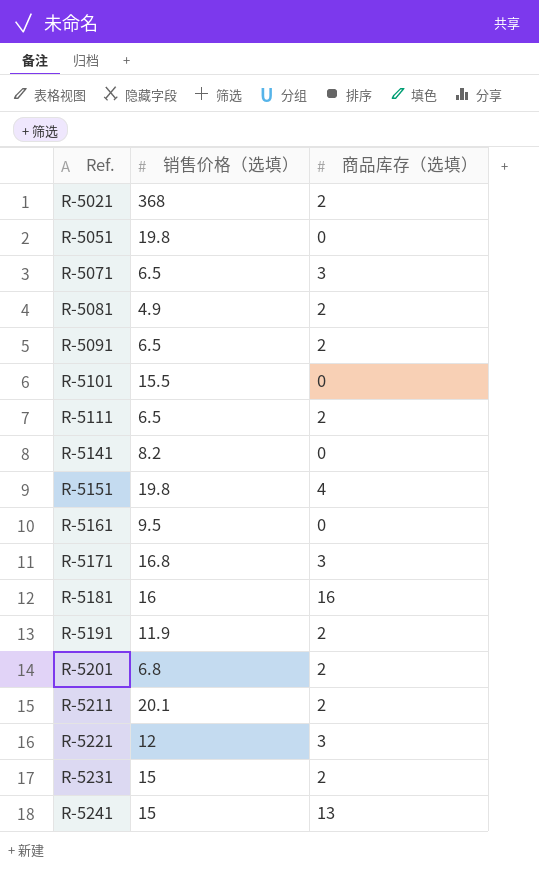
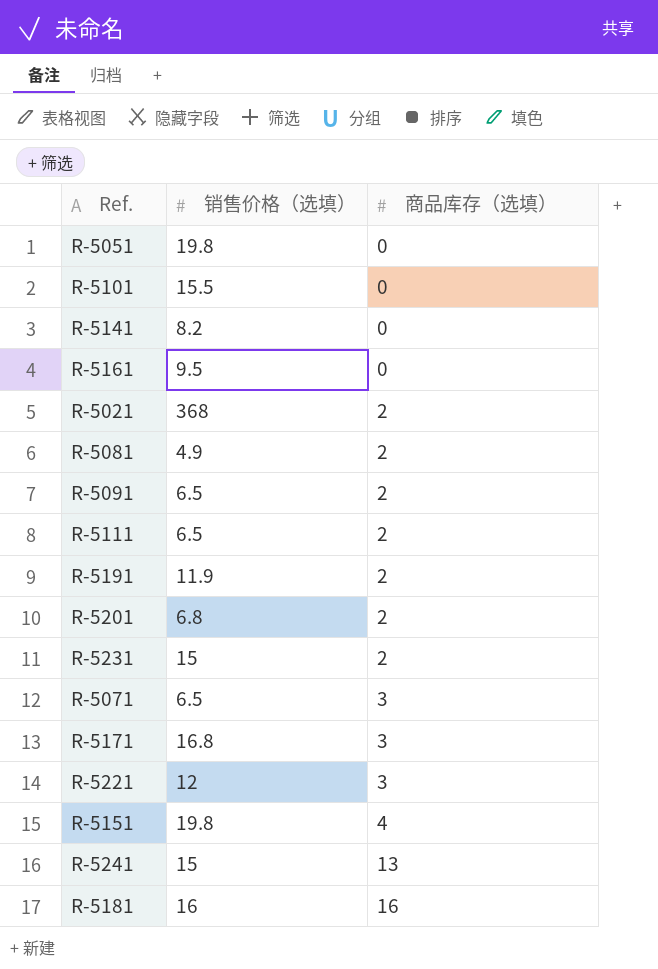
row order: Ref. ascending -> 商品库存（选填） ascending
row R-5211: 20.1 | 2 -> none

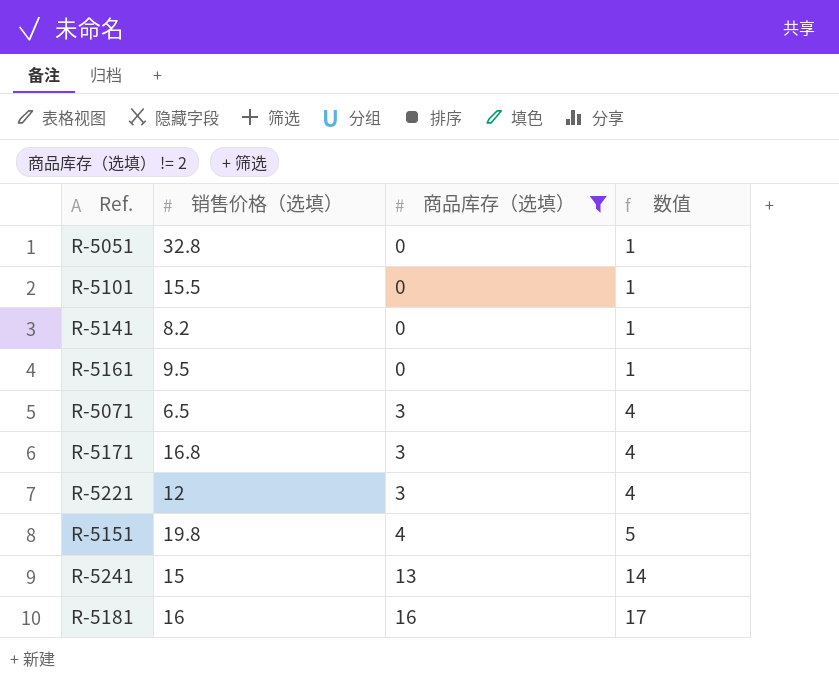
filter: none -> 商品库存（选填） != 2
column 数值 | formula: none -> [商品库存（选填）] + 1
R-5051 | 销售价格（选填）: 19.8 -> 32.8

